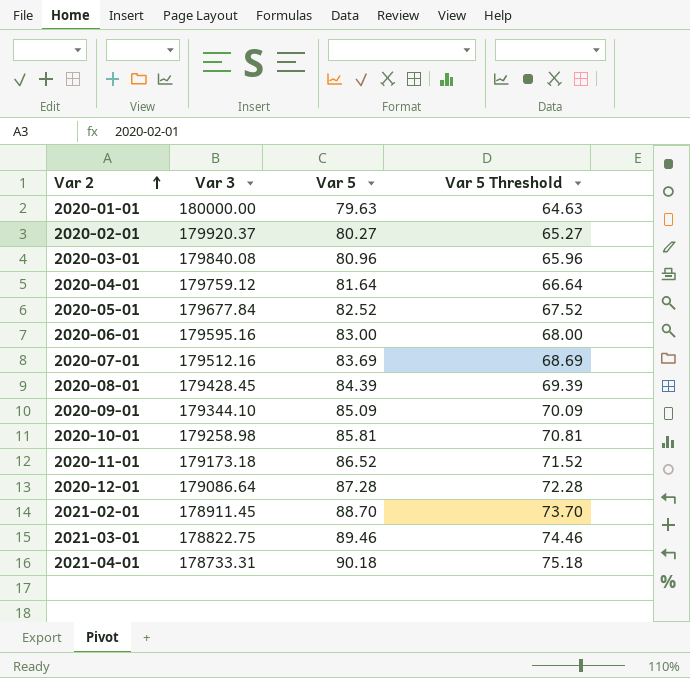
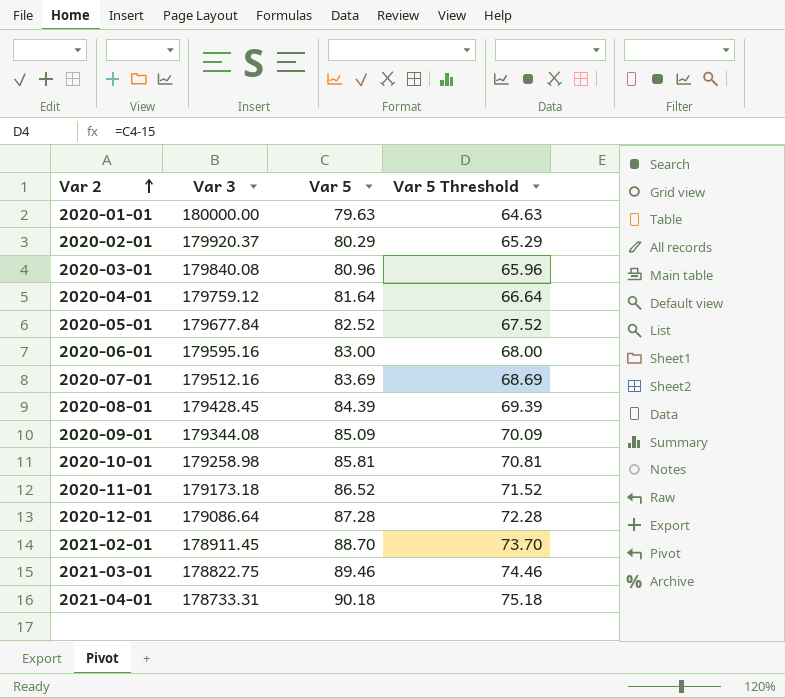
2020-02-01 | Var 5: 80.27 -> 80.29
2020-02-01 | Var 5 Threshold: 65.27 -> 65.29
2020-09-01 | Var 3: 179344.10 -> 179344.08

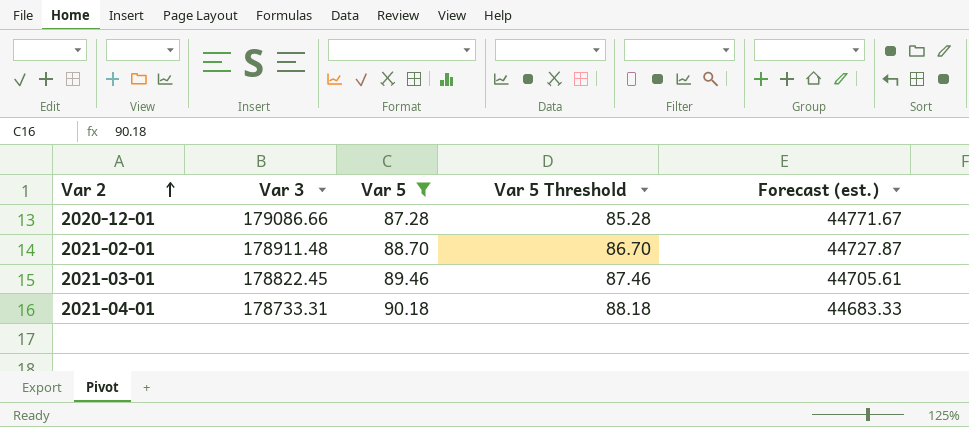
filter: none -> Var 5 >= 87.28
column Var 5 Threshold | formula: [Var 5] - 15 -> [Var 5] - 2
column Forecast (est.) | formula: none -> [Var 3] * 0.25
2020-12-01 | Var 3: 179086.64 -> 179086.66
2021-02-01 | Var 3: 178911.45 -> 178911.48
2021-03-01 | Var 3: 178822.75 -> 178822.45

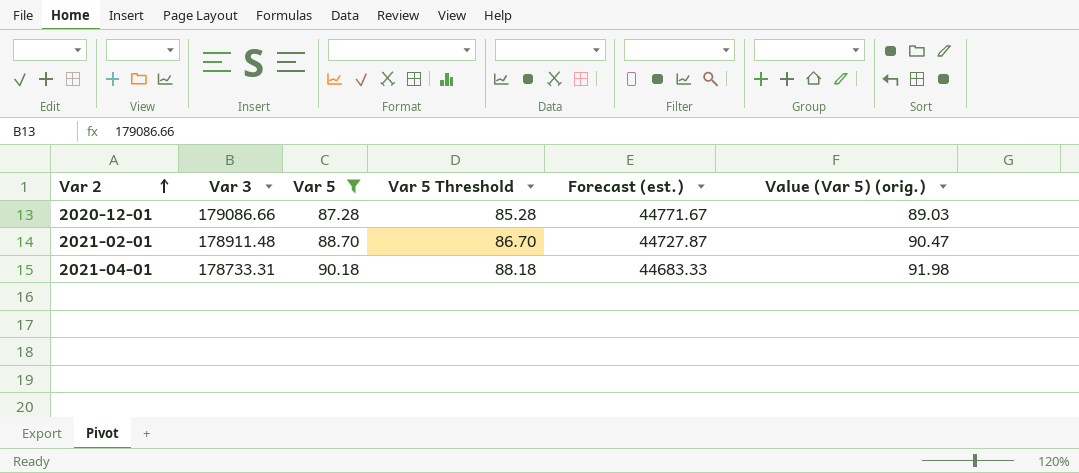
column Value (Var 5) (orig.) | formula: none -> [Var 5] * 1.02
row 2021-03-01: 178822.45 | 89.46 | 87.46 | 44705.61 -> none

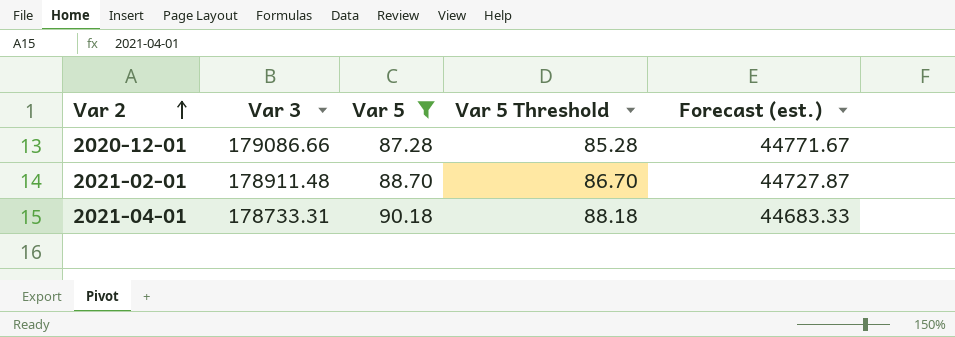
column Value (Var 5) (orig.) | formula: [Var 5] * 1.02 -> none

